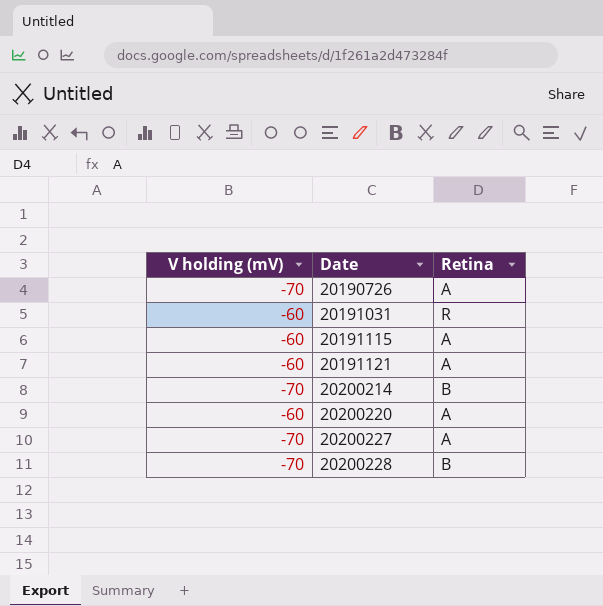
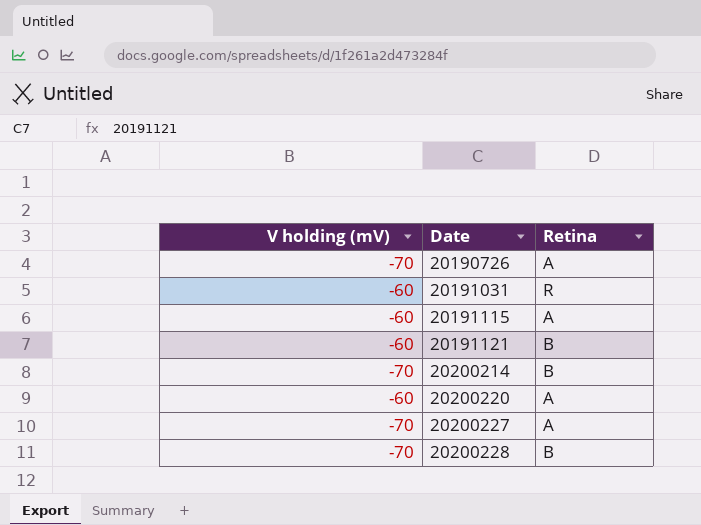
20191121 | Retina: A -> B

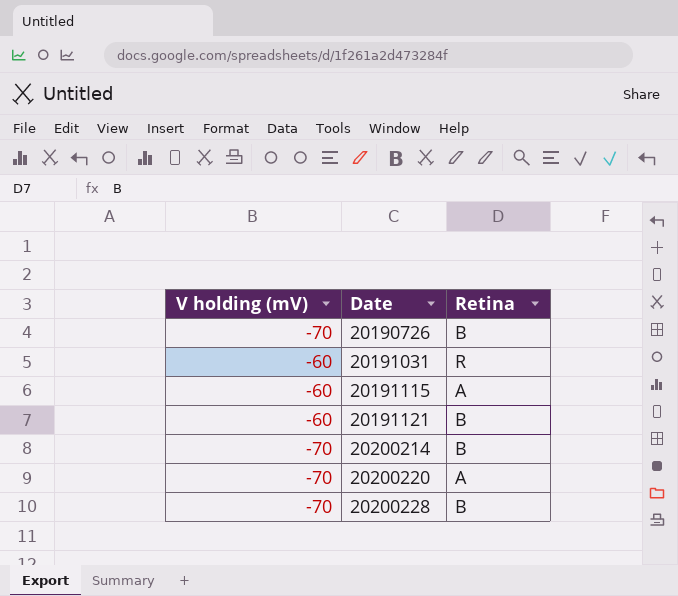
row 20200227: -70 | A -> none
20190726 | Retina: A -> B
20200220 | V holding (mV): -60 -> -70

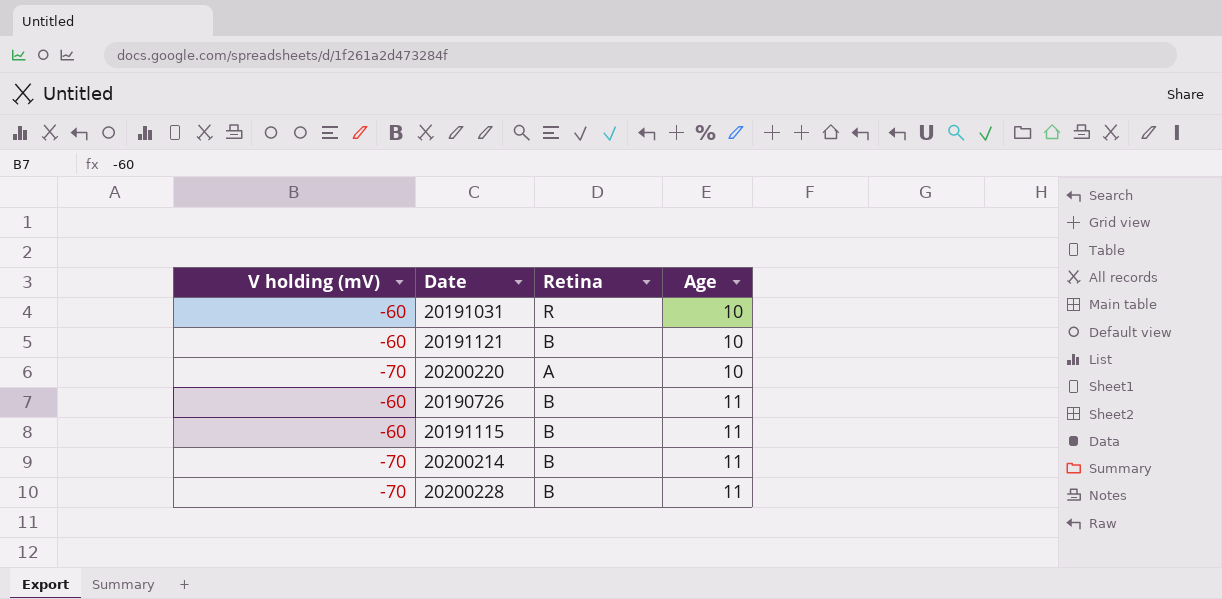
row order: Date ascending -> Age ascending
column Age | position: none -> 4
20190726 | V holding (mV): -70 -> -60
20191115 | Retina: A -> B

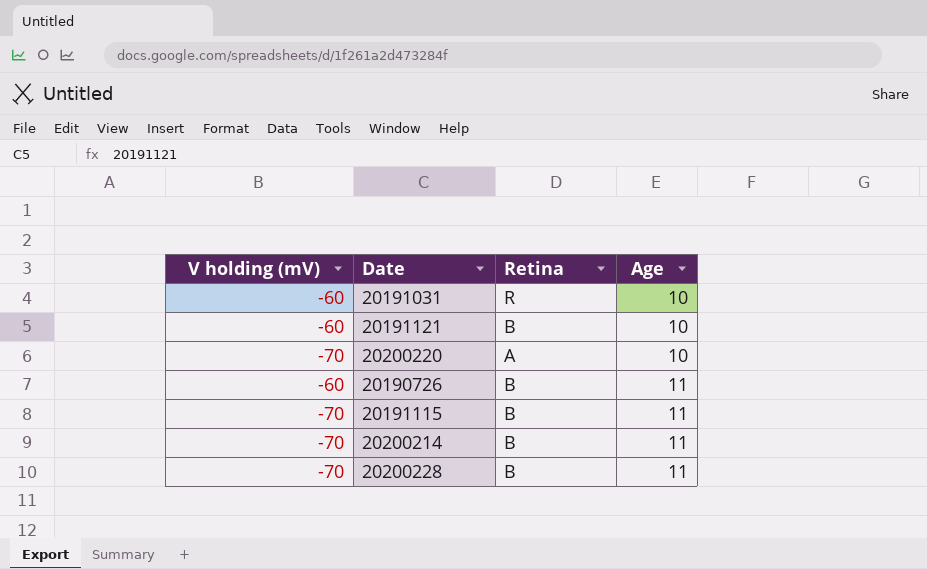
20191115 | V holding (mV): -60 -> -70

